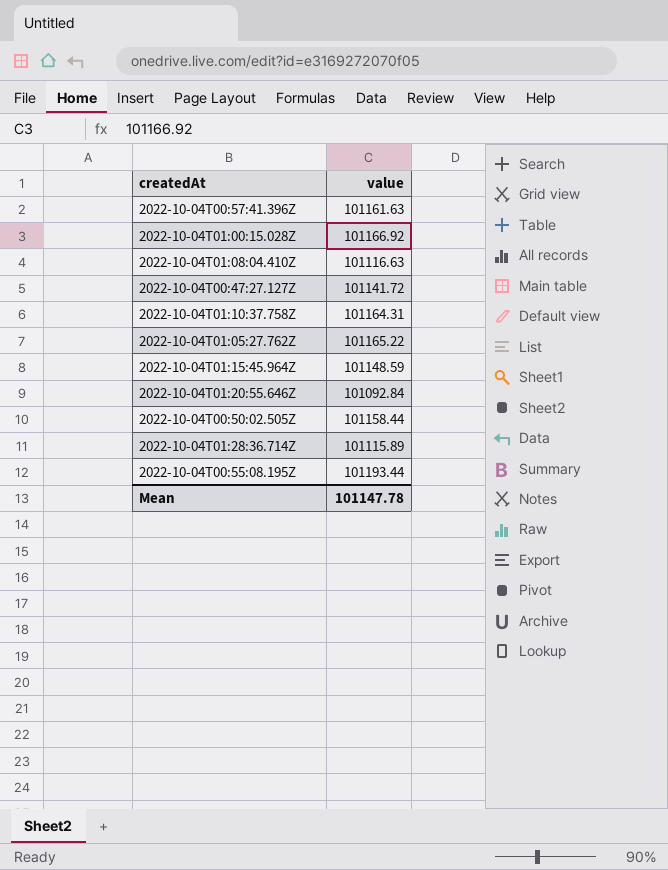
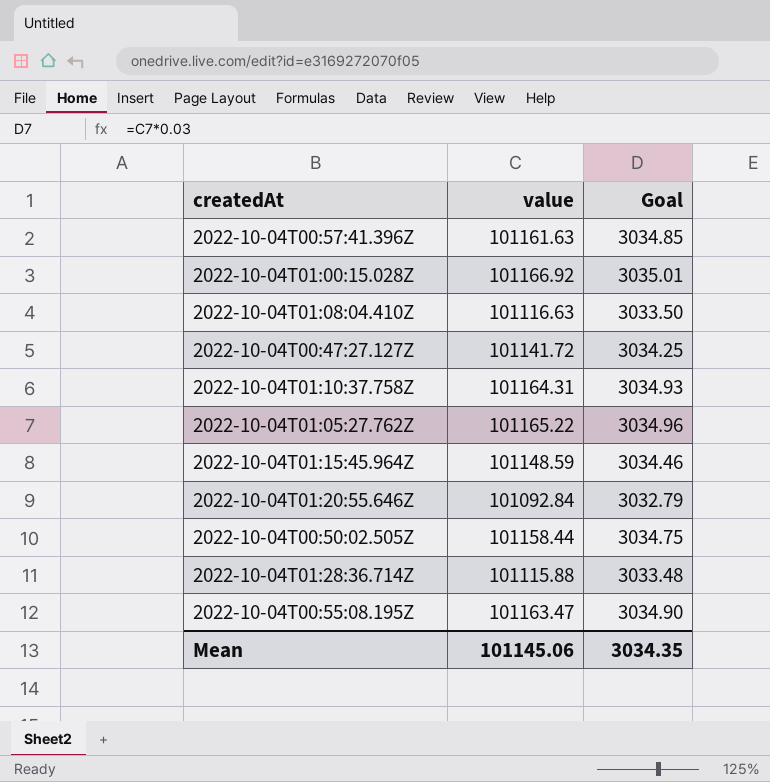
column Goal | formula: none -> [value] * 0.03
2022-10-04T01:28:36.714Z | value: 101115.89 -> 101115.88
2022-10-04T00:55:08.195Z | value: 101193.44 -> 101163.47
Mean | value: 101147.78 -> 101145.06

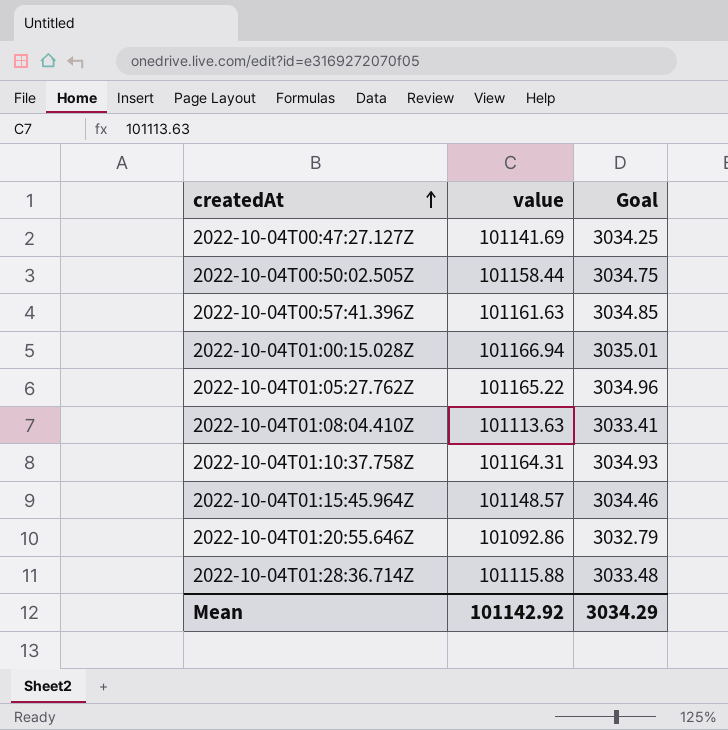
row order: none -> createdAt ascending
row 2022-10-04T00:55:08.195Z: 101163.47 | 3034.90 -> none
2022-10-04T00:47:27.127Z | value: 101141.72 -> 101141.69
2022-10-04T01:00:15.028Z | value: 101166.92 -> 101166.94
2022-10-04T01:08:04.410Z | value: 101116.63 -> 101113.63
2022-10-04T01:08:04.410Z | Goal: 3033.50 -> 3033.41
2022-10-04T01:15:45.964Z | value: 101148.59 -> 101148.57
2022-10-04T01:20:55.646Z | value: 101092.84 -> 101092.86
Mean | value: 101145.06 -> 101142.92
Mean | Goal: 3034.35 -> 3034.29

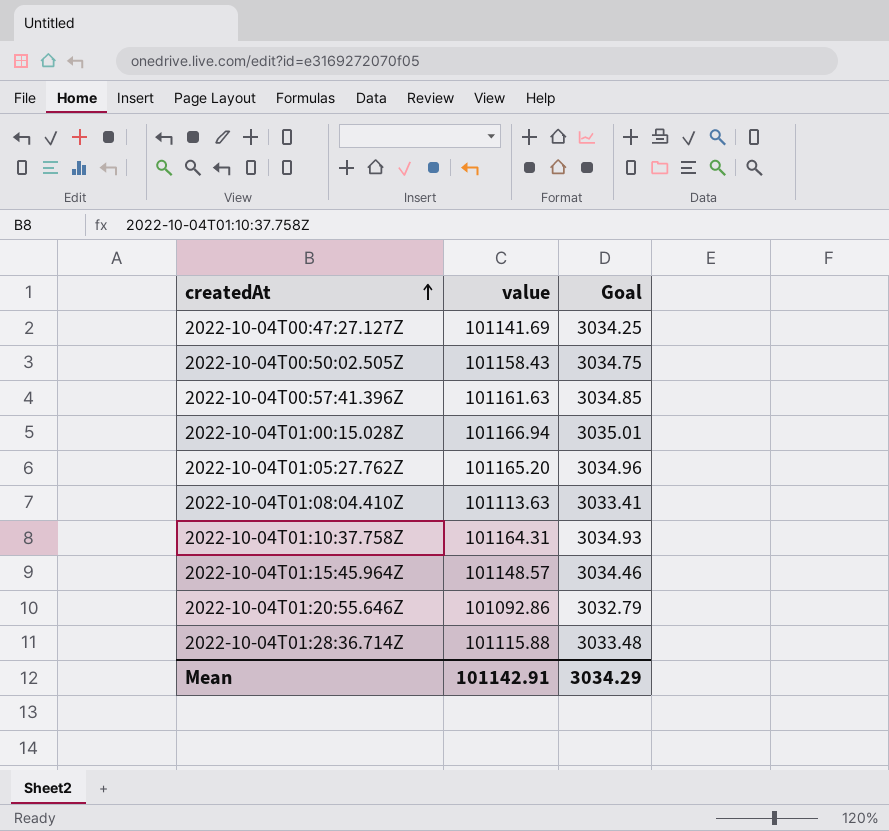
2022-10-04T00:50:02.505Z | value: 101158.44 -> 101158.43
2022-10-04T01:05:27.762Z | value: 101165.22 -> 101165.20
Mean | value: 101142.92 -> 101142.91

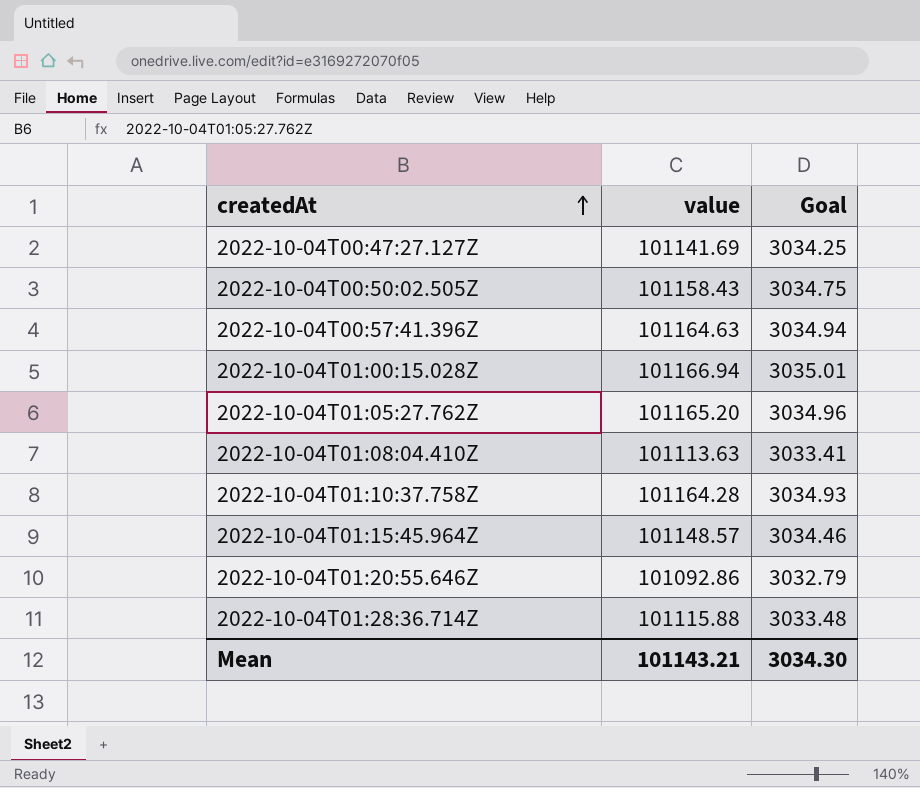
2022-10-04T00:57:41.396Z | value: 101161.63 -> 101164.63
2022-10-04T00:57:41.396Z | Goal: 3034.85 -> 3034.94
2022-10-04T01:10:37.758Z | value: 101164.31 -> 101164.28
Mean | value: 101142.91 -> 101143.21
Mean | Goal: 3034.29 -> 3034.30

